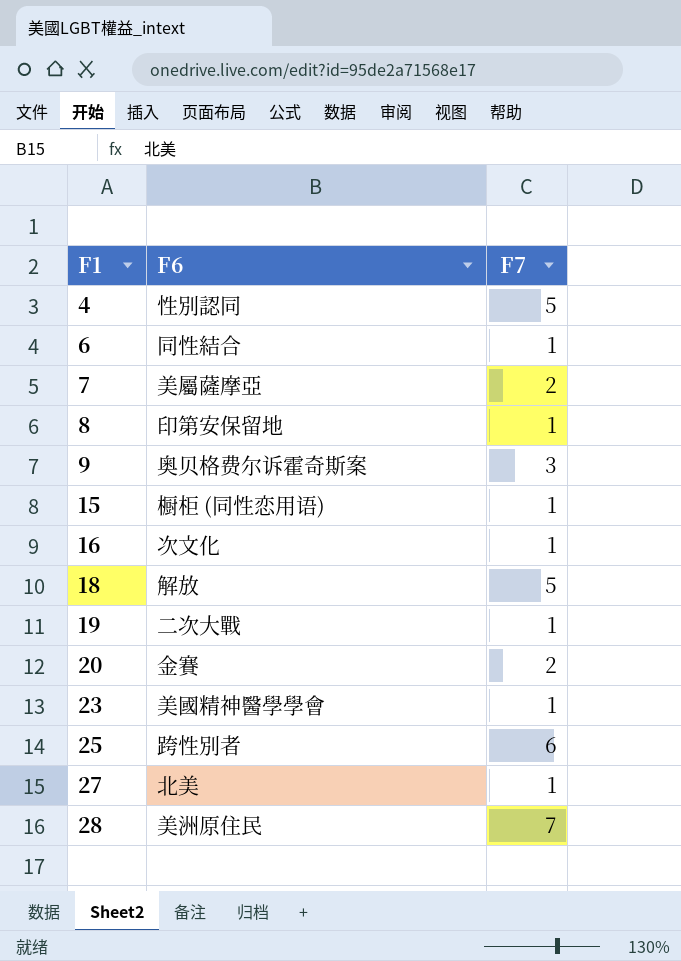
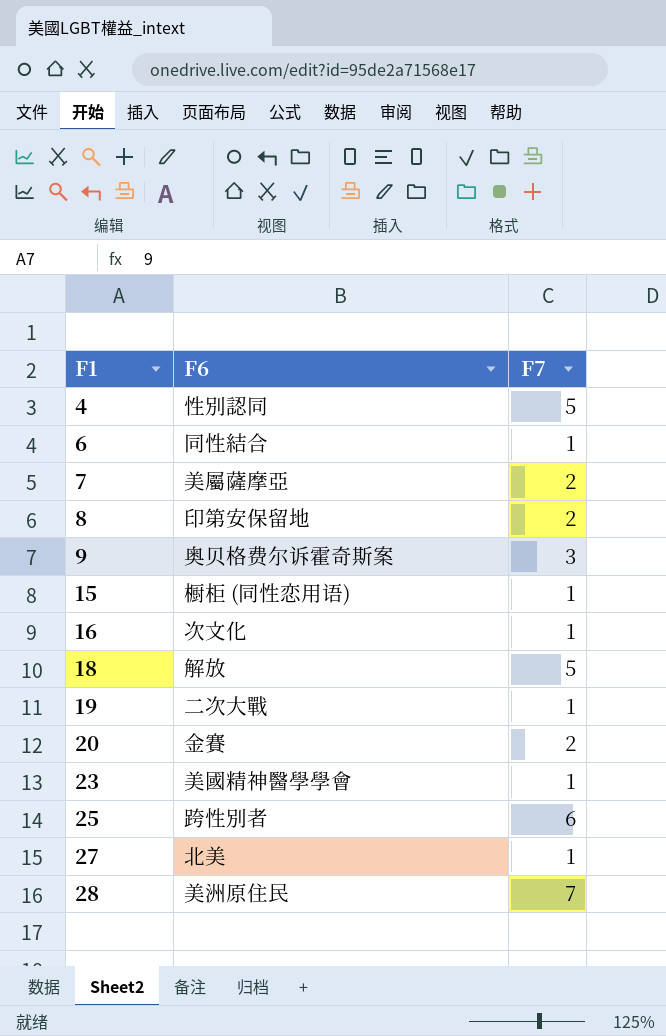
8 | F7: 1 -> 2

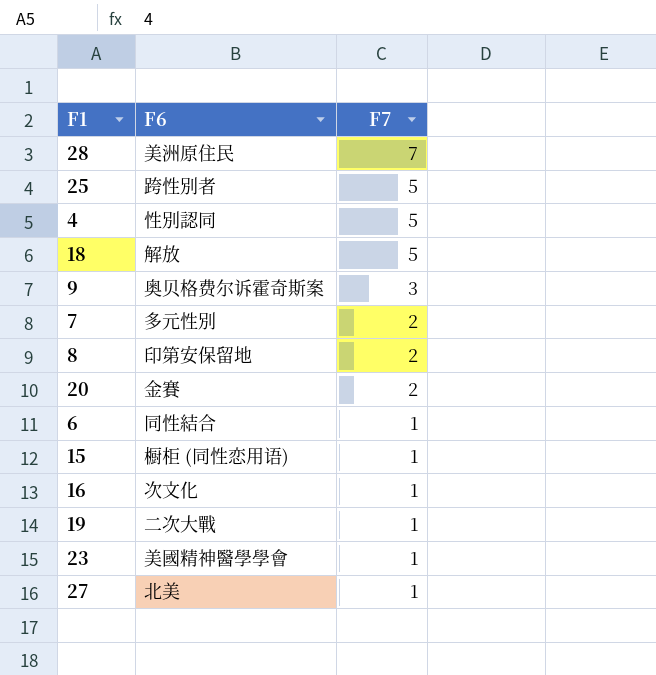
row order: F1 ascending -> F7 descending
25 | F7: 6 -> 5
7 | F6: 美屬薩摩亞 -> 多元性別

